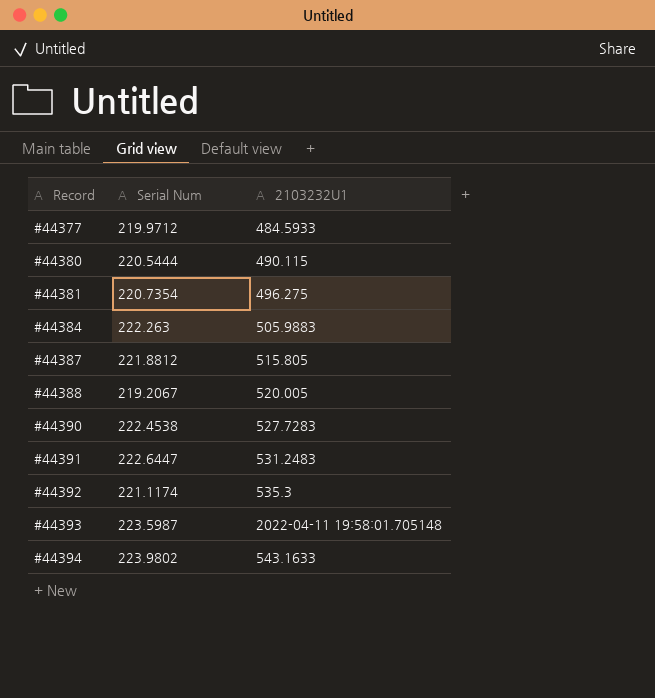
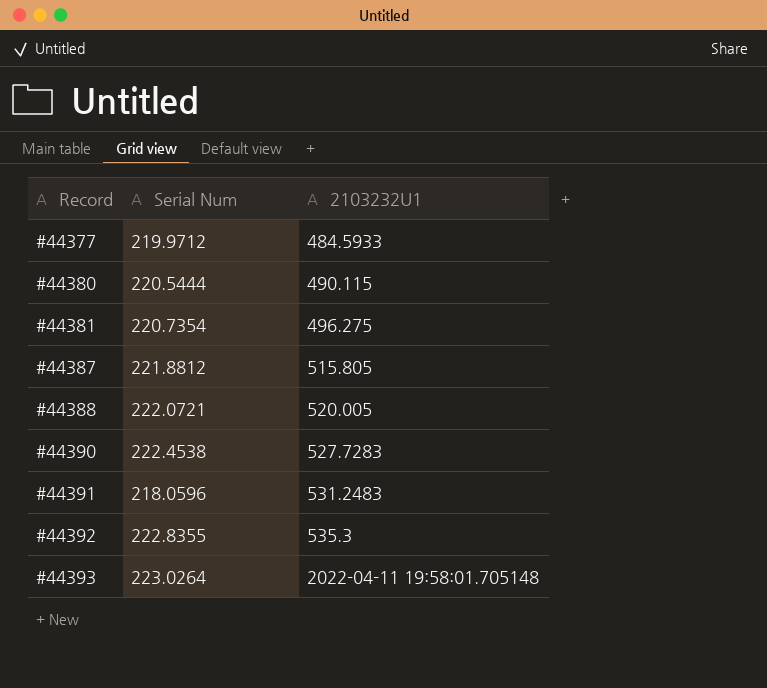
row #44384: 222.263 | 505.9883 -> none
row #44394: 223.9802 | 543.1633 -> none
#44388 | Serial Num: 219.2067 -> 222.0721
#44391 | Serial Num: 222.6447 -> 218.0596
#44392 | Serial Num: 221.1174 -> 222.8355
#44393 | Serial Num: 223.5987 -> 223.0264

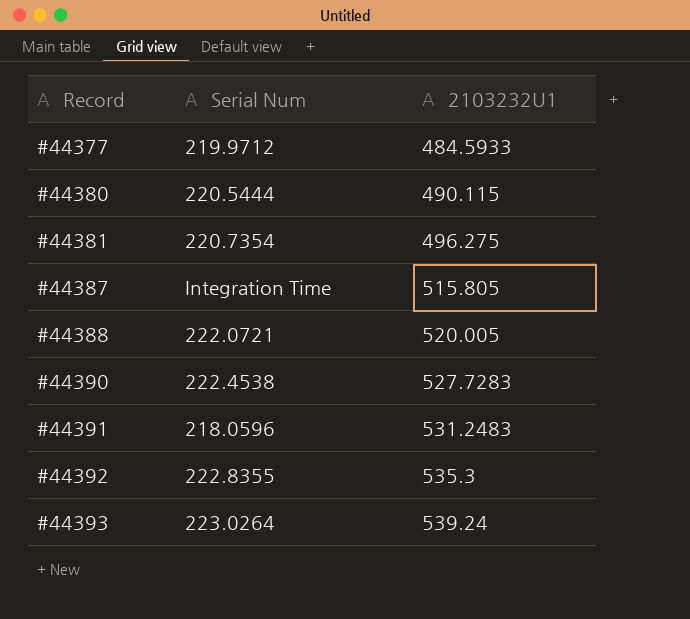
#44387 | Serial Num: 221.8812 -> Integration Time
#44393 | 2103232U1: 2022-04-11 19:58:01.705148 -> 539.24

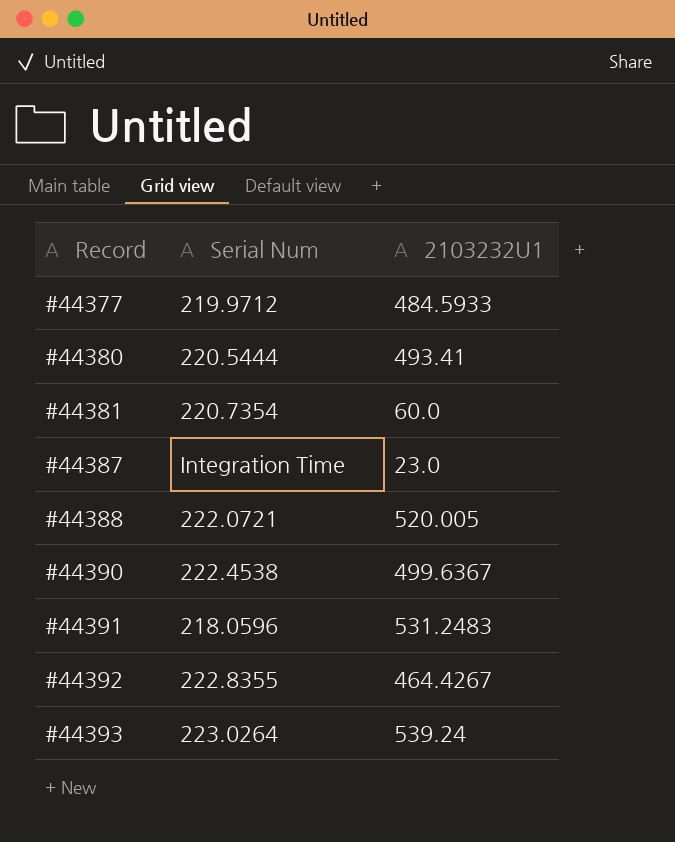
#44380 | 2103232U1: 490.115 -> 493.41
#44381 | 2103232U1: 496.275 -> 60.0
#44387 | 2103232U1: 515.805 -> 23.0
#44390 | 2103232U1: 527.7283 -> 499.6367
#44392 | 2103232U1: 535.3 -> 464.4267

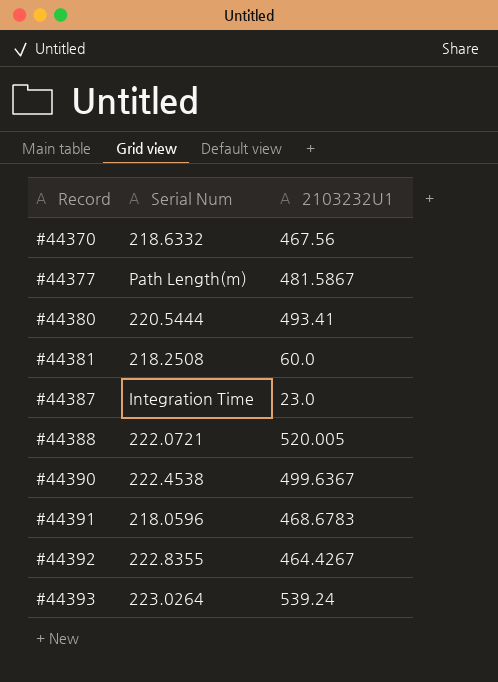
row #44370: none -> 218.6332 | 467.56
#44377 | Serial Num: 219.9712 -> Path Length(m)
#44377 | 2103232U1: 484.5933 -> 481.5867
#44381 | Serial Num: 220.7354 -> 218.2508
#44391 | 2103232U1: 531.2483 -> 468.6783

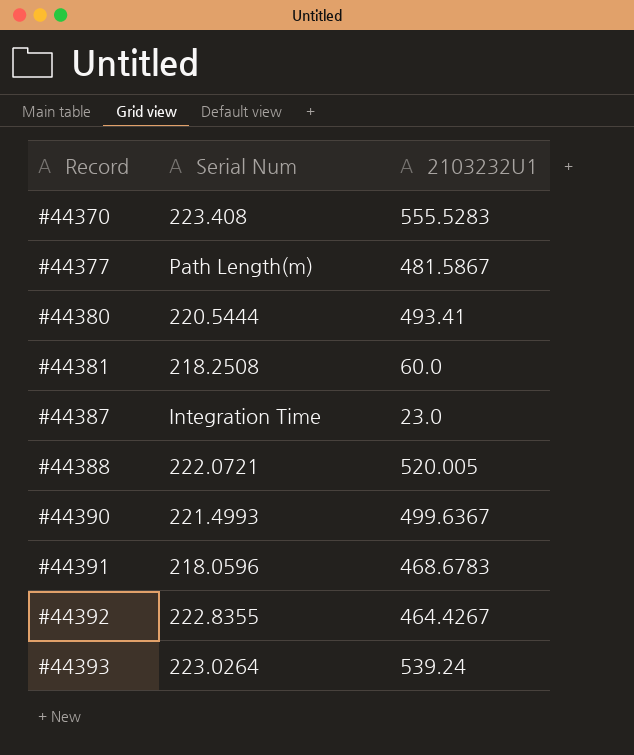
#44370 | Serial Num: 218.6332 -> 223.408
#44370 | 2103232U1: 467.56 -> 555.5283
#44390 | Serial Num: 222.4538 -> 221.4993

